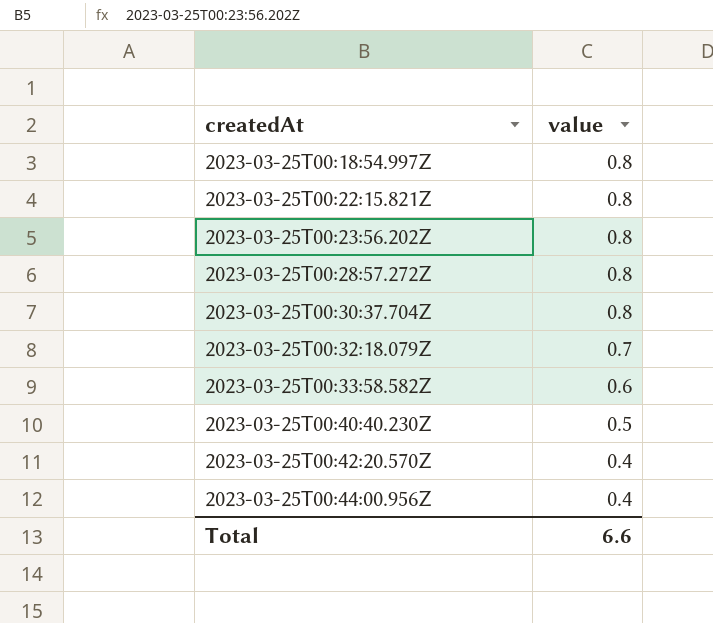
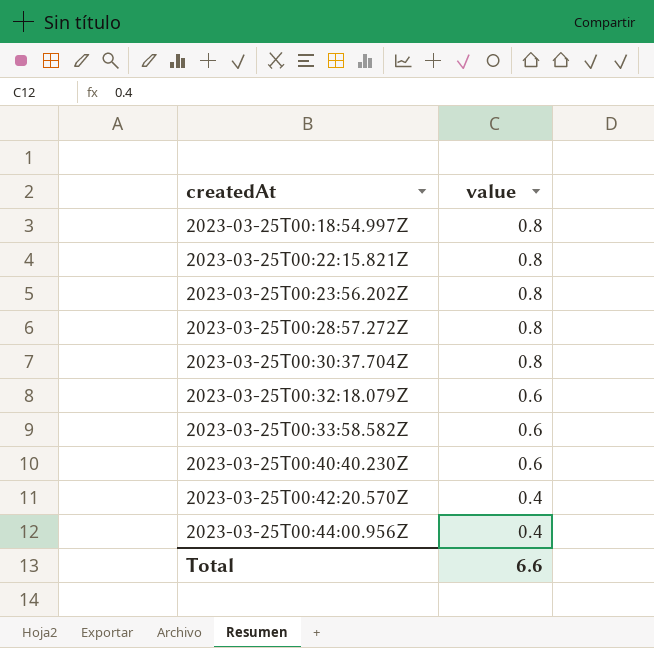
2023-03-25T00:32:18.079Z | value: 0.7 -> 0.6
2023-03-25T00:40:40.230Z | value: 0.5 -> 0.6

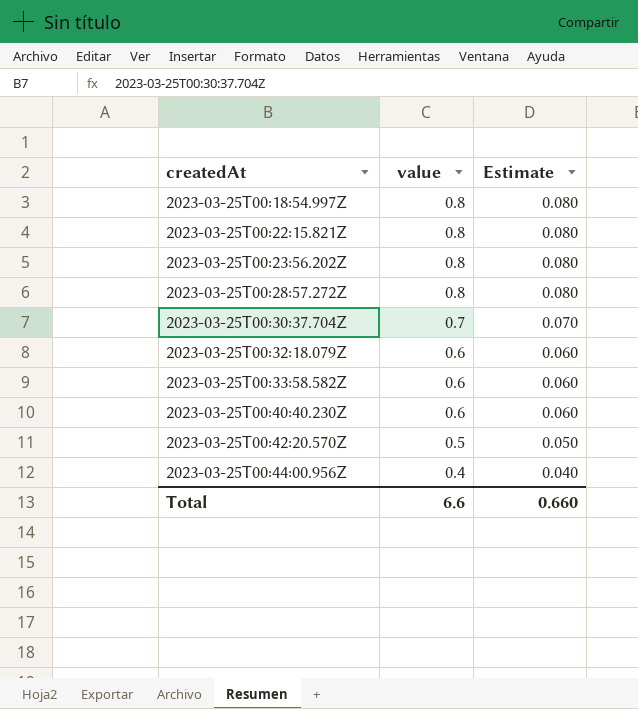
column Estimate | formula: none -> [value] * 0.1
2023-03-25T00:30:37.704Z | value: 0.8 -> 0.7
2023-03-25T00:42:20.570Z | value: 0.4 -> 0.5

